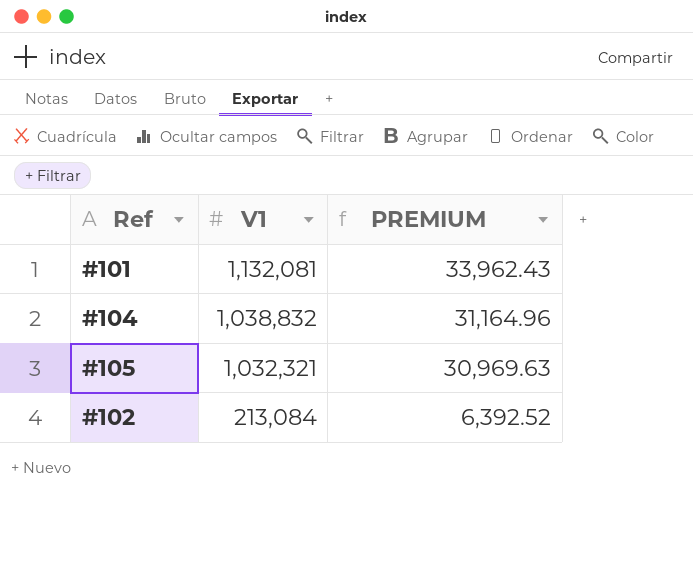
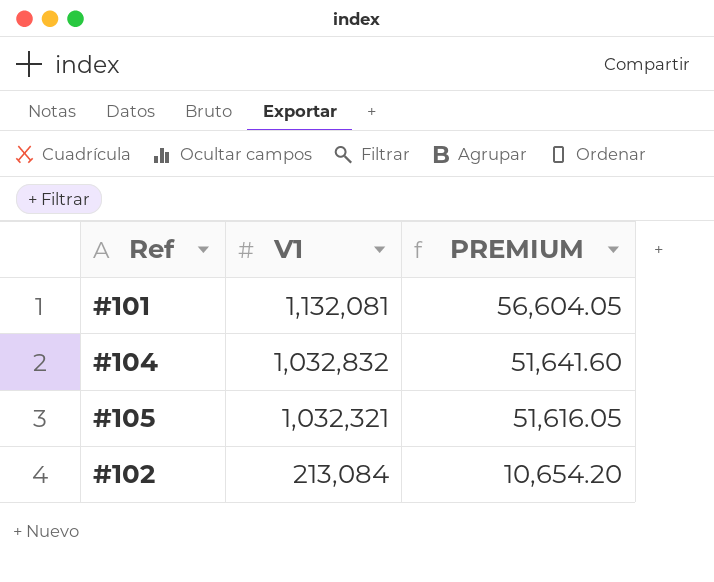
column PREMIUM | formula: [V1] * 0.03 -> [V1] * 0.05
#104 | V1: 1,038,832 -> 1,032,832

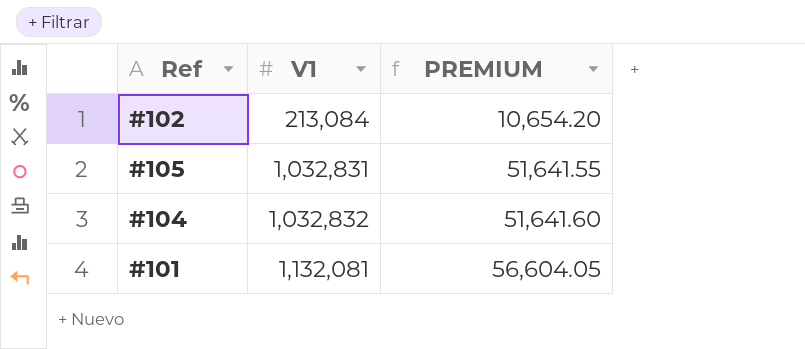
row order: V1 descending -> V1 ascending
#105 | V1: 1,032,321 -> 1,032,831
#105 | PREMIUM: 51,616.05 -> 51,641.55

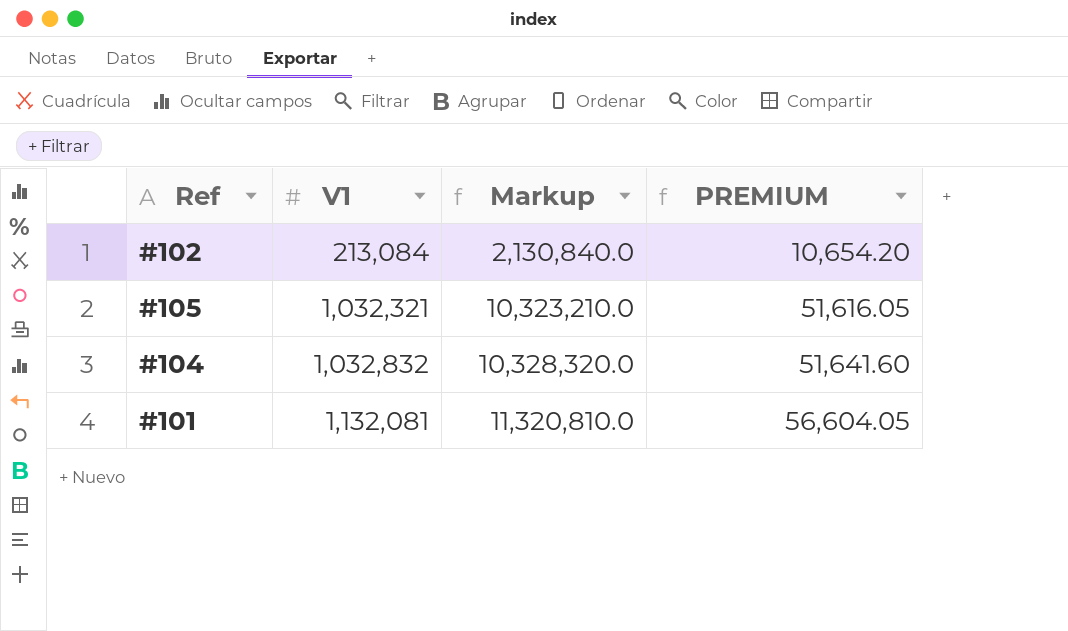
column Markup | formula: none -> [V1] * 10
#105 | V1: 1,032,831 -> 1,032,321
#105 | PREMIUM: 51,641.55 -> 51,616.05

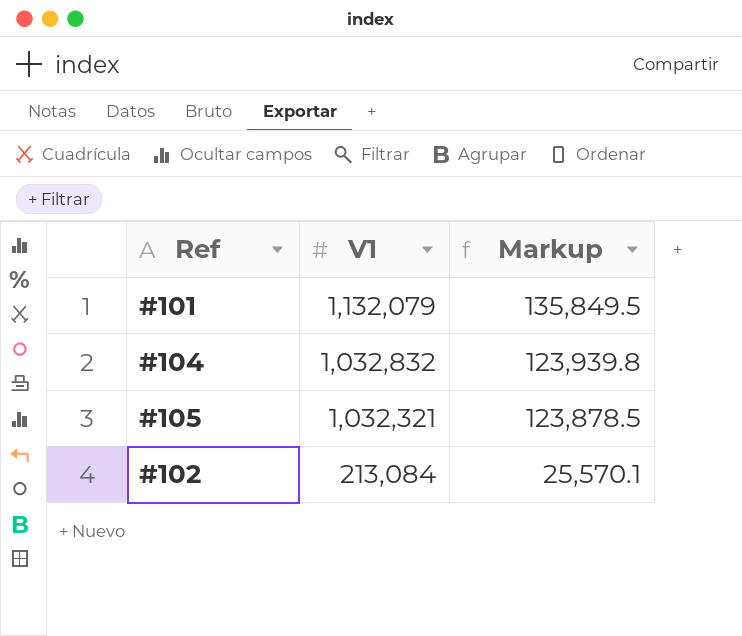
row order: V1 ascending -> V1 descending
column PREMIUM | formula: [V1] * 0.05 -> none
column Markup | formula: [V1] * 10 -> [V1] * 0.12
#101 | V1: 1,132,081 -> 1,132,079

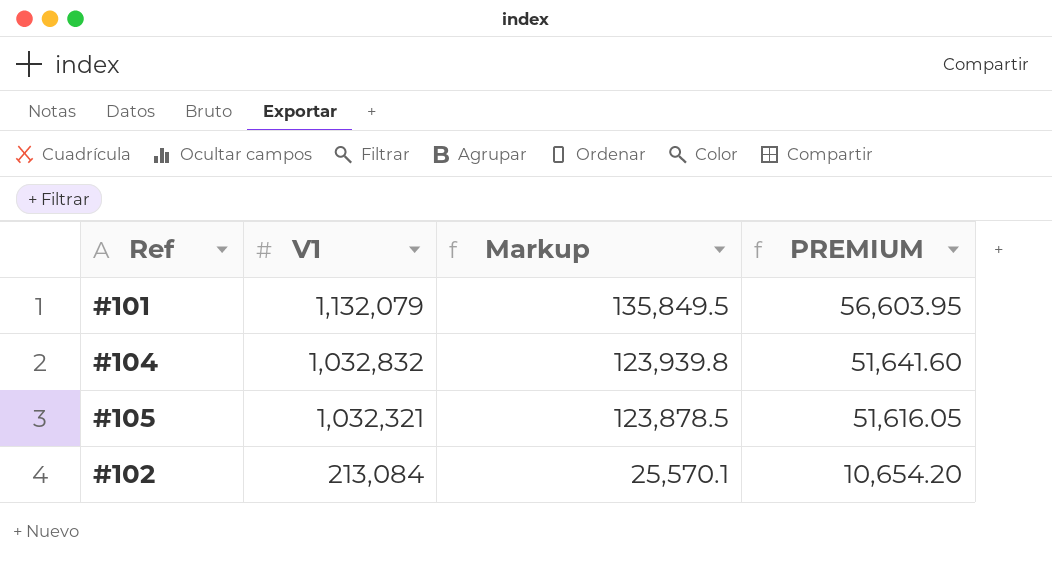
column PREMIUM | formula: none -> [V1] * 0.05

